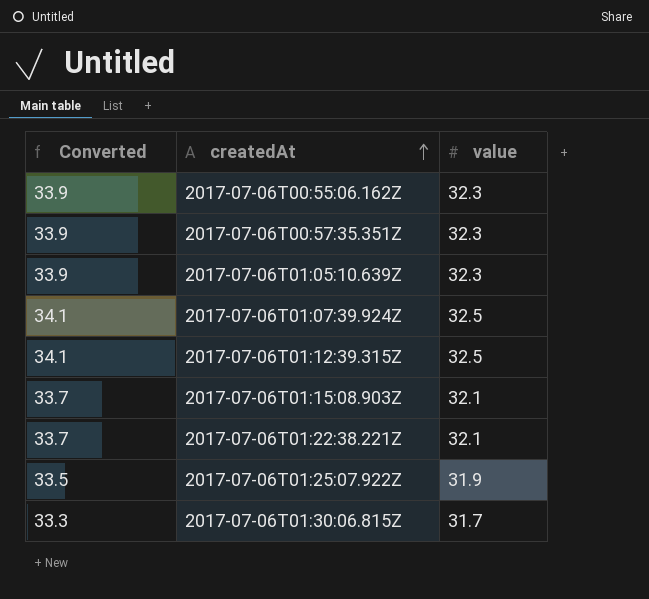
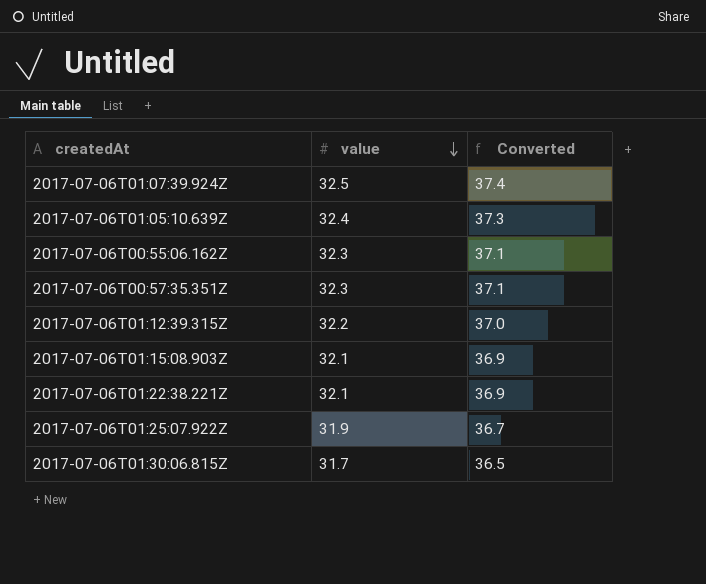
row order: createdAt ascending -> value descending
column Converted | formula: [value] * 1.05 -> [value] * 1.15
column Converted | position: 1 -> 3
2017-07-06T01:05:10.639Z | value: 32.3 -> 32.4
2017-07-06T01:12:39.315Z | value: 32.5 -> 32.2

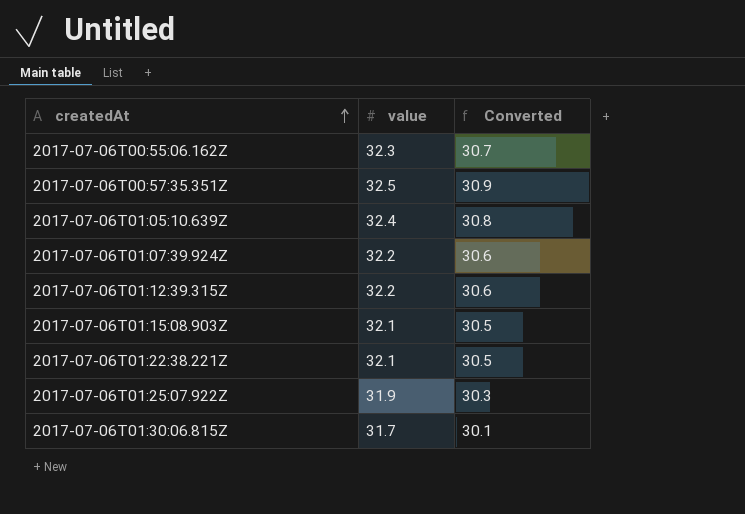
row order: value descending -> createdAt ascending
column Converted | formula: [value] * 1.15 -> [value] * 0.95
2017-07-06T00:57:35.351Z | value: 32.3 -> 32.5
2017-07-06T01:07:39.924Z | value: 32.5 -> 32.2

